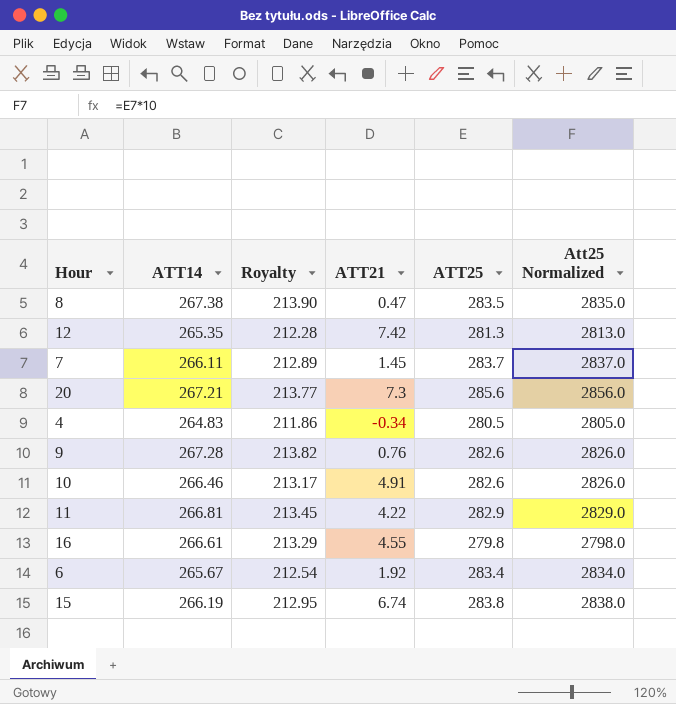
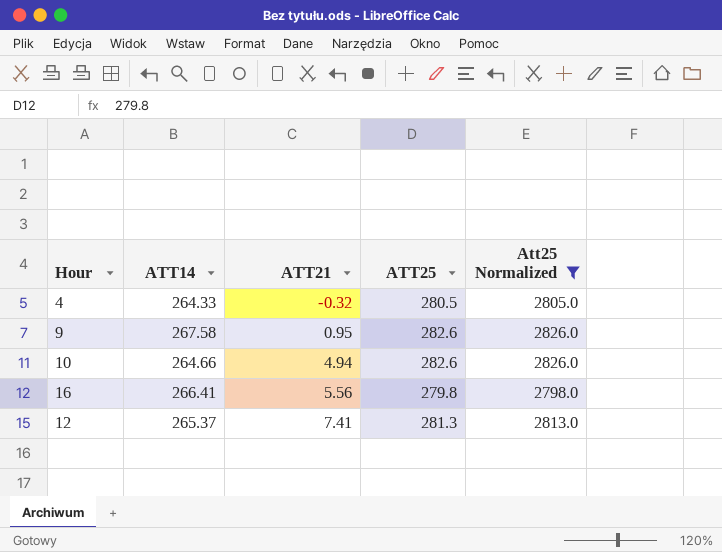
filter: none -> Att25 Normalized <= 2826.0
row order: none -> ATT21 ascending
column Royalty | formula: [ATT14] * 0.8 -> none
4 | ATT14: 264.83 -> 264.33
4 | ATT21: -0.34 -> -0.32
9 | ATT14: 267.28 -> 267.58
9 | ATT21: 0.76 -> 0.95
10 | ATT14: 266.46 -> 264.66
10 | ATT21: 4.91 -> 4.94
16 | ATT14: 266.61 -> 266.41
16 | ATT21: 4.55 -> 5.56
12 | ATT14: 265.35 -> 265.37
12 | ATT21: 7.42 -> 7.41

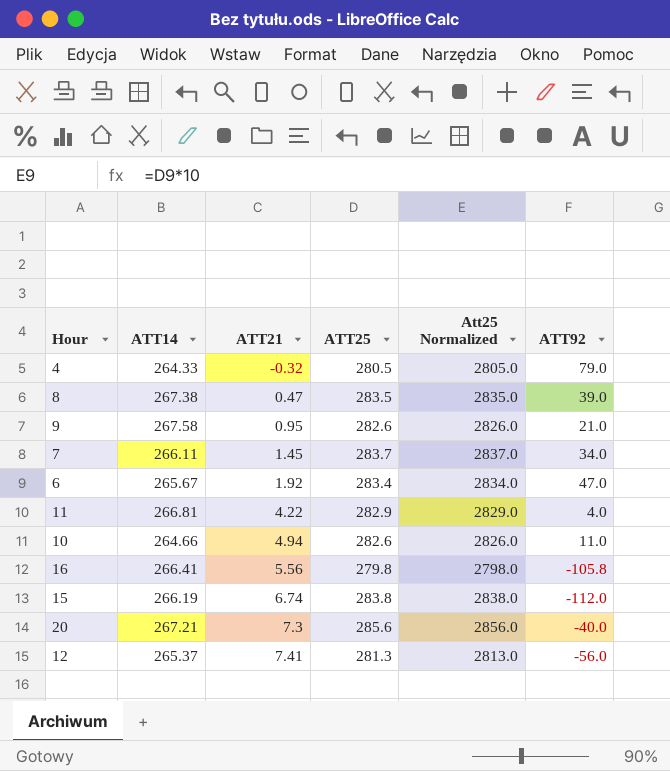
filter: Att25 Normalized <= 2826.0 -> none
column ATT92 | position: none -> 6

